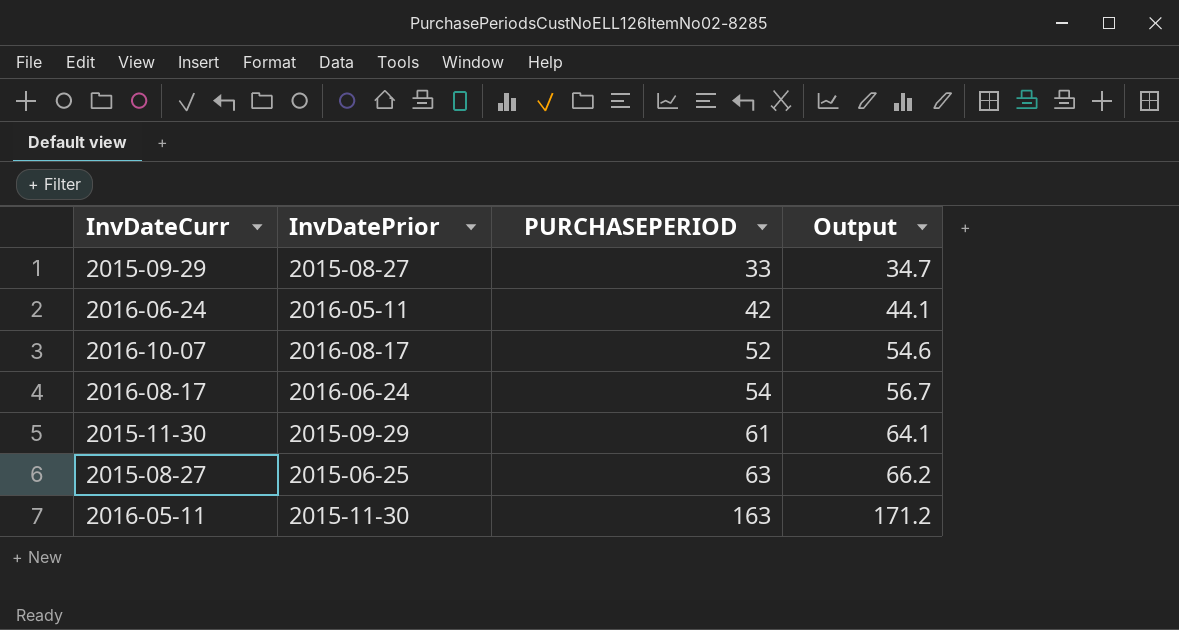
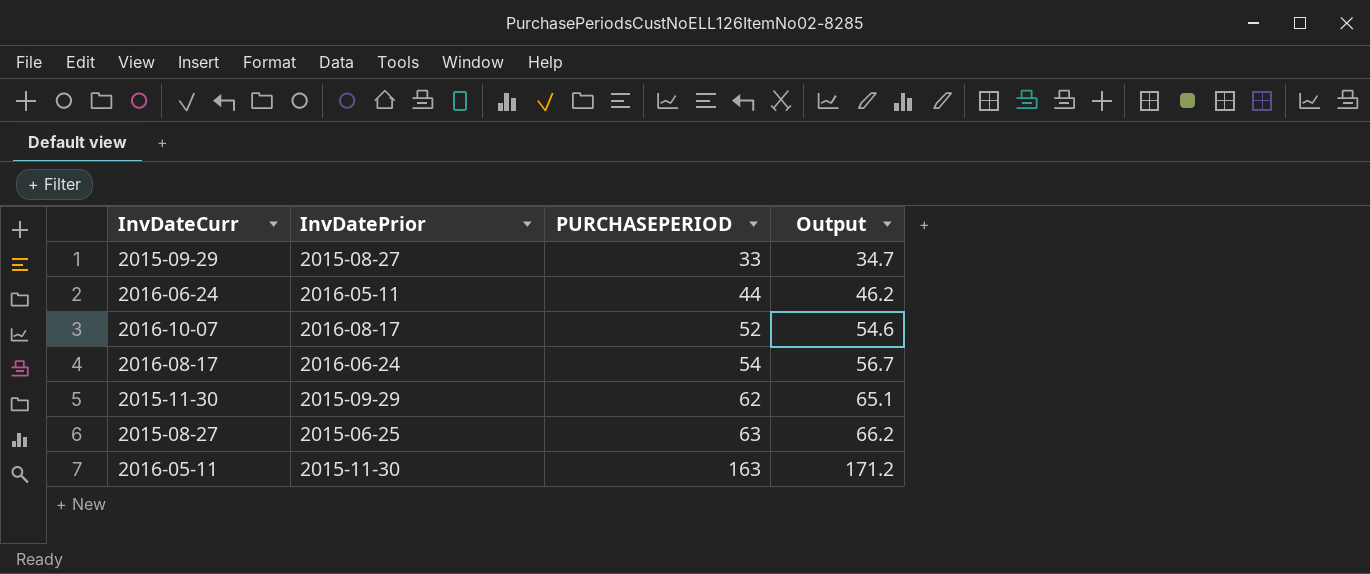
2016-06-24 | PURCHASEPERIOD: 42 -> 44
2016-06-24 | Output: 44.1 -> 46.2
2015-11-30 | PURCHASEPERIOD: 61 -> 62
2015-11-30 | Output: 64.1 -> 65.1

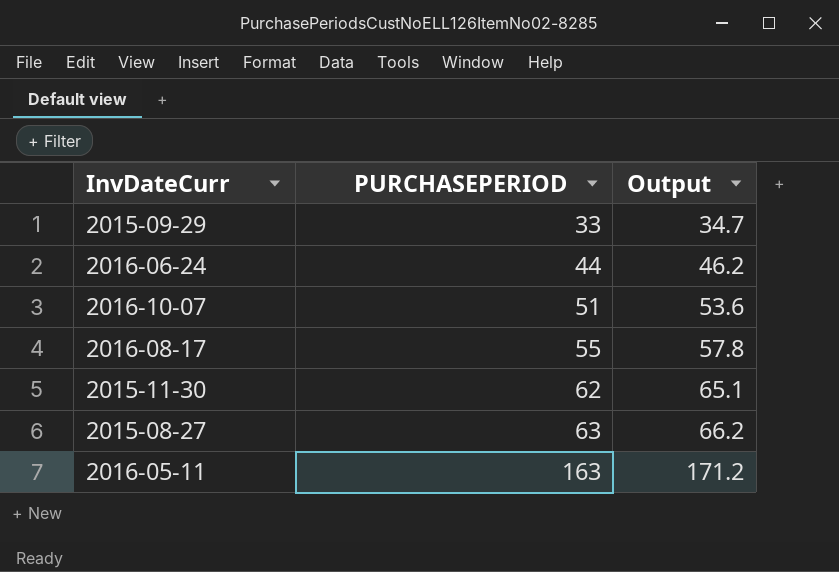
column InvDatePrior | position: 2 -> none
2016-10-07 | PURCHASEPERIOD: 52 -> 51
2016-10-07 | Output: 54.6 -> 53.6
2016-08-17 | PURCHASEPERIOD: 54 -> 55
2016-08-17 | Output: 56.7 -> 57.8

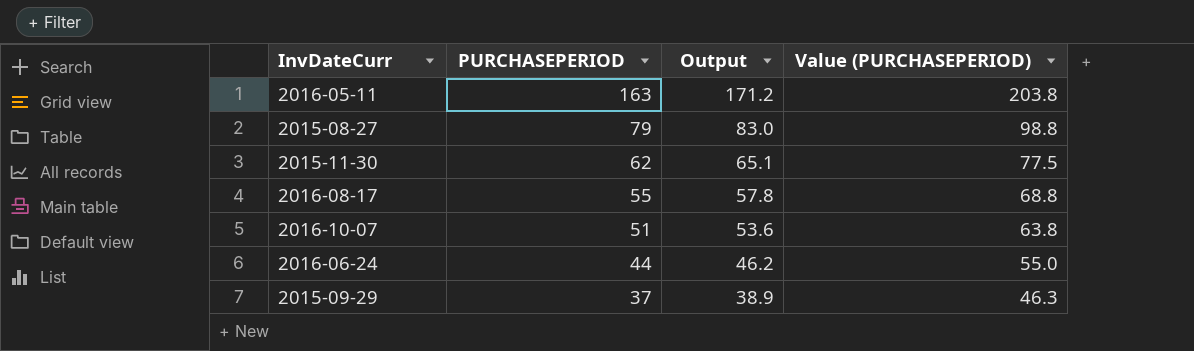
row order: PURCHASEPERIOD ascending -> PURCHASEPERIOD descending
column Value (PURCHASEPERIOD) | formula: none -> [PURCHASEPERIOD] * 1.25
2015-08-27 | PURCHASEPERIOD: 63 -> 79
2015-08-27 | Output: 66.2 -> 83.0
2015-09-29 | PURCHASEPERIOD: 33 -> 37
2015-09-29 | Output: 34.7 -> 38.9

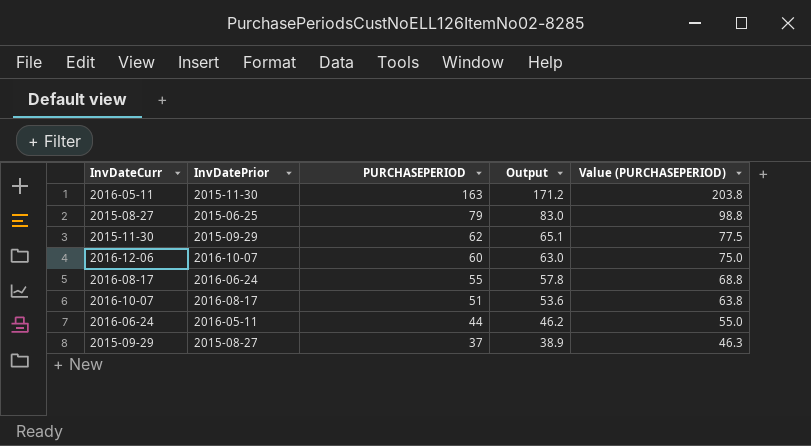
column InvDatePrior | position: none -> 2
row 2016-12-06: none -> 2016-10-07 | 60 | 63.0 | 75.0

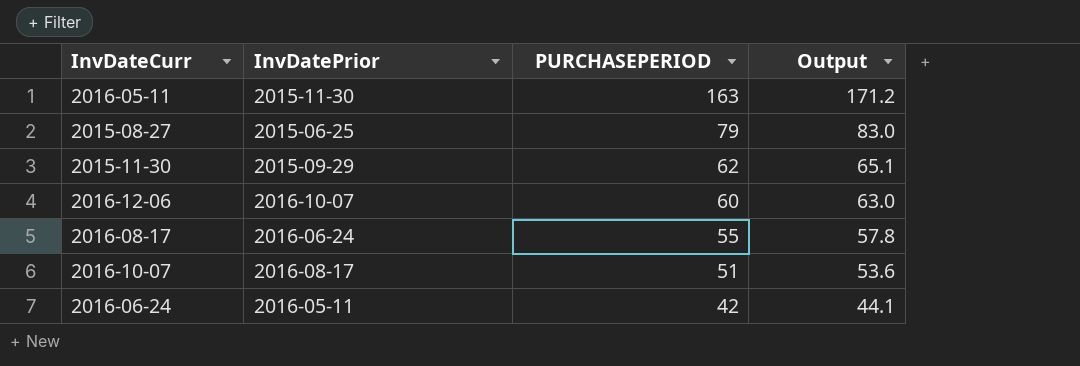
column Value (PURCHASEPERIOD) | formula: [PURCHASEPERIOD] * 1.25 -> none
row 2015-09-29: 2015-08-27 | 37 | 38.9 | 46.3 -> none
2016-06-24 | PURCHASEPERIOD: 44 -> 42
2016-06-24 | Output: 46.2 -> 44.1

